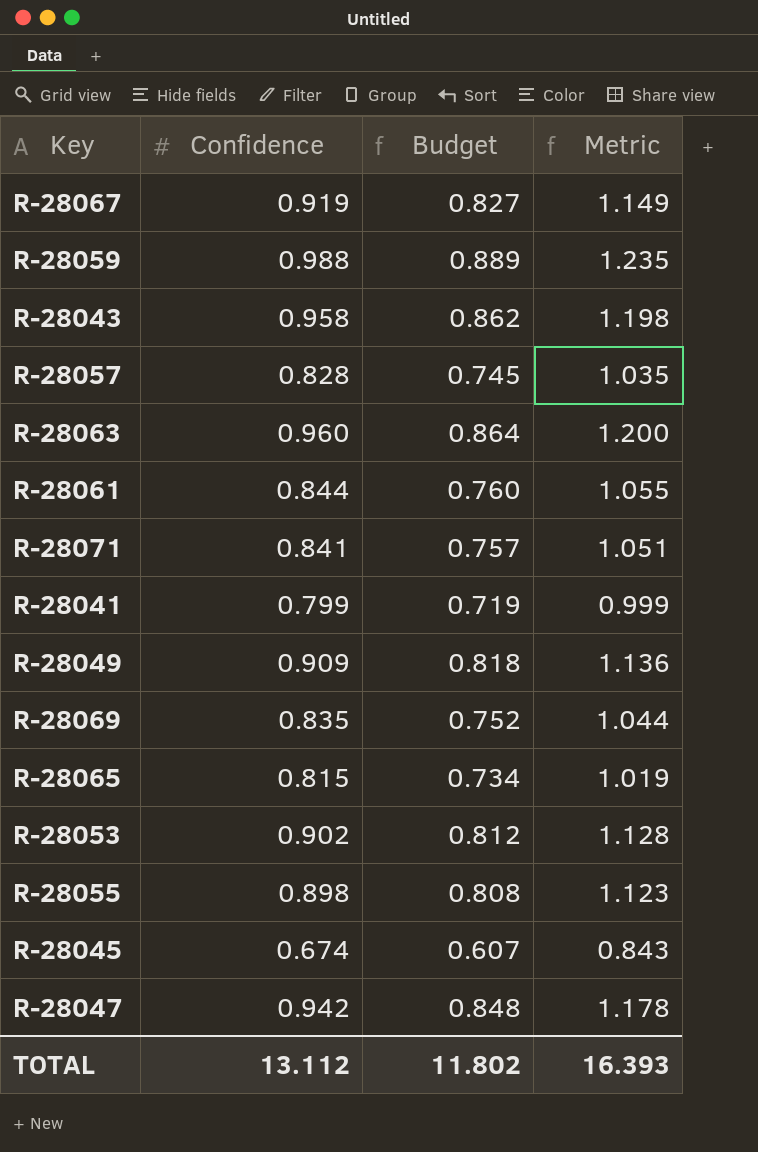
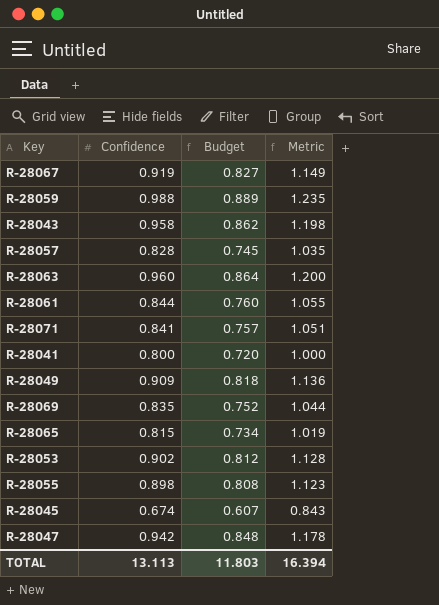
R-28041 | Confidence: 0.799 -> 0.800
R-28041 | Budget: 0.719 -> 0.720
R-28041 | Metric: 0.999 -> 1.000
TOTAL | Confidence: 13.112 -> 13.113
TOTAL | Budget: 11.802 -> 11.803
TOTAL | Metric: 16.393 -> 16.394

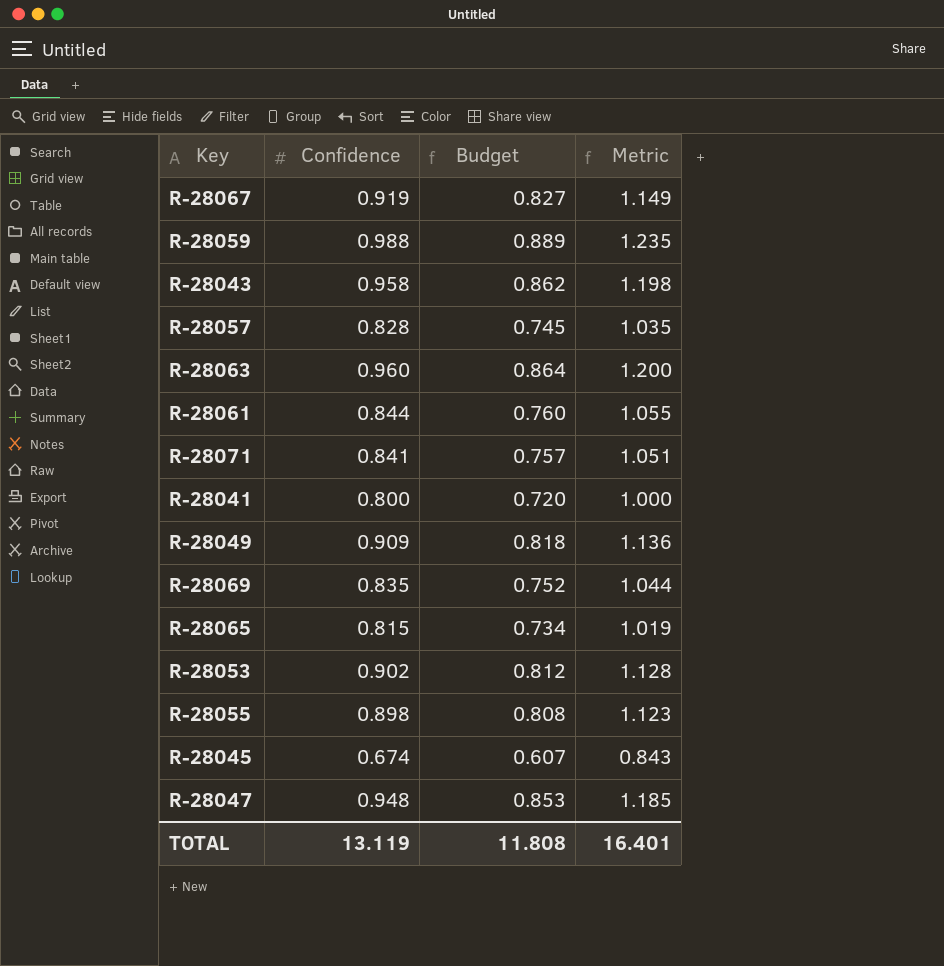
R-28047 | Confidence: 0.942 -> 0.948
R-28047 | Budget: 0.848 -> 0.853
R-28047 | Metric: 1.178 -> 1.185
TOTAL | Confidence: 13.113 -> 13.119
TOTAL | Budget: 11.803 -> 11.808
TOTAL | Metric: 16.394 -> 16.401

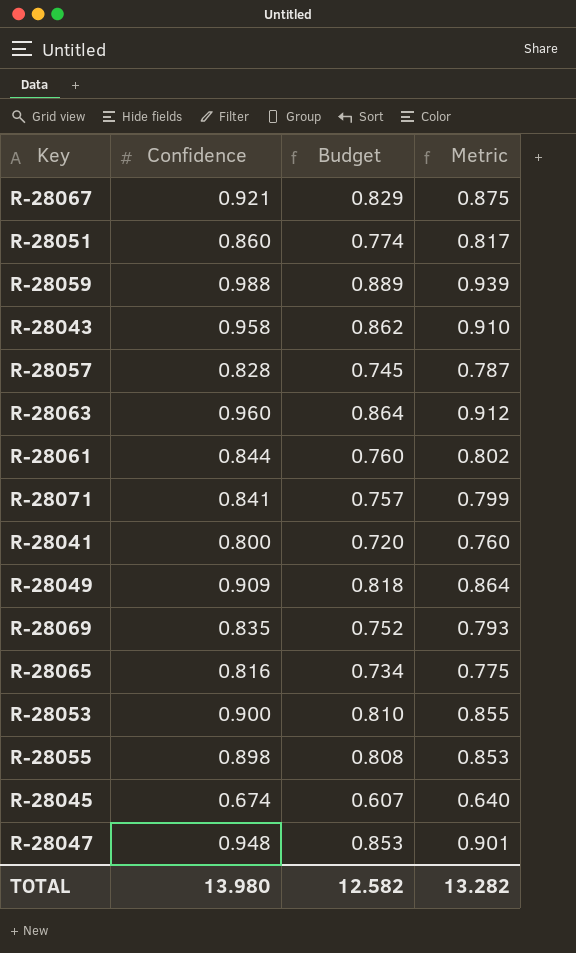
column Metric | formula: [Confidence] * 1.25 -> [Confidence] * 0.95
R-28067 | Confidence: 0.919 -> 0.921
R-28067 | Budget: 0.827 -> 0.829
row R-28051: none -> 0.860 | 0.774 | 0.817
R-28065 | Confidence: 0.815 -> 0.816
R-28053 | Confidence: 0.902 -> 0.900
R-28053 | Budget: 0.812 -> 0.810
TOTAL | Confidence: 13.119 -> 13.980
TOTAL | Budget: 11.808 -> 12.582
TOTAL | Metric: 16.401 -> 13.282

